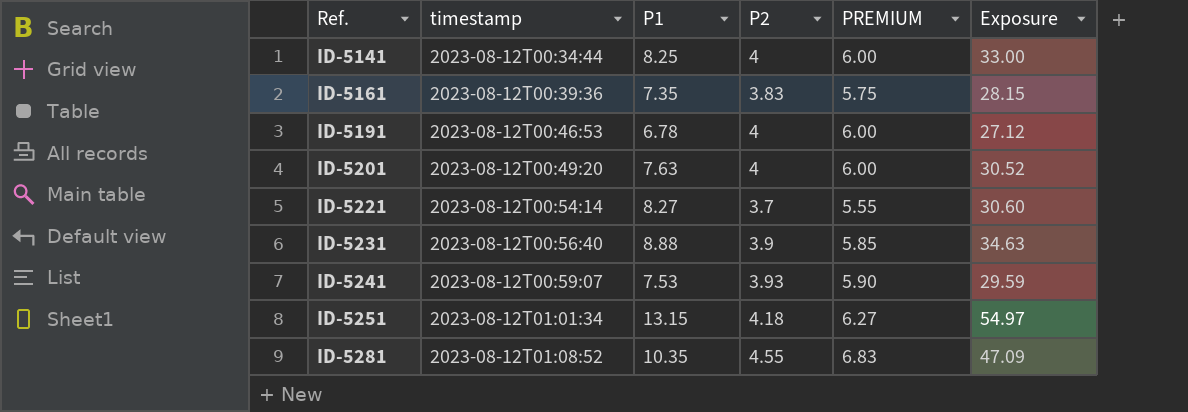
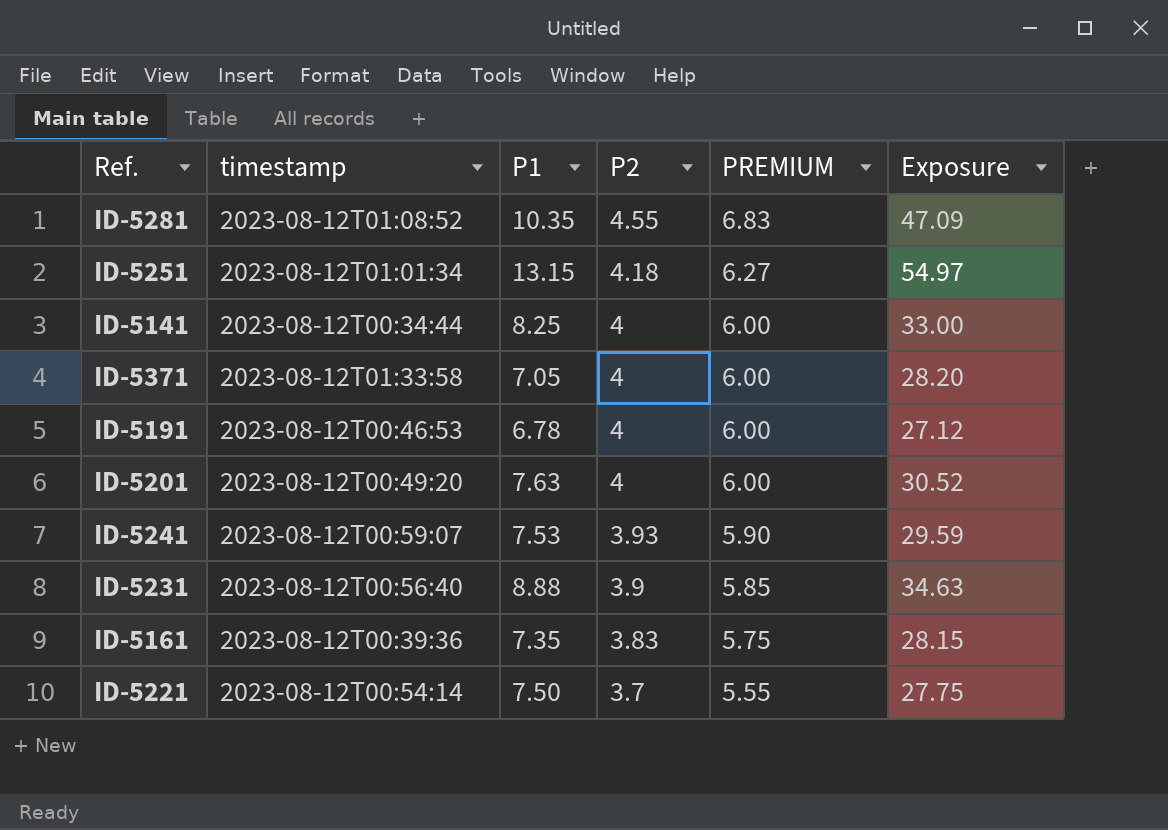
row order: Ref. ascending -> P2 descending
row ID-5371: none -> 2023-08-12T01:33:58 | 7.05 | 4 | 6.00 | 28.20
ID-5221 | P1: 8.27 -> 7.50
ID-5221 | Exposure: 30.60 -> 27.75

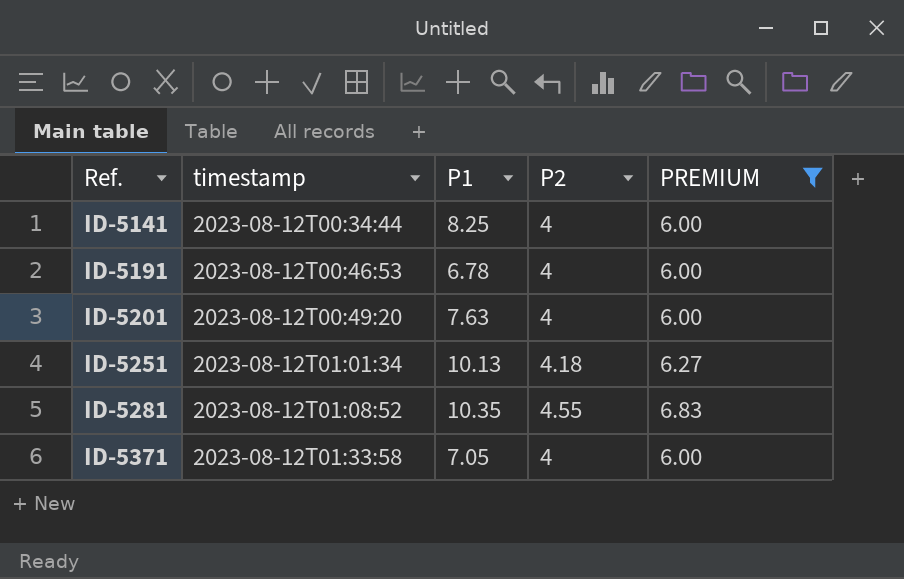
filter: none -> PREMIUM >= 6.00
row order: P2 descending -> Ref. ascending
column Exposure | formula: [P1] * [P2] -> none
ID-5251 | P1: 13.15 -> 10.13

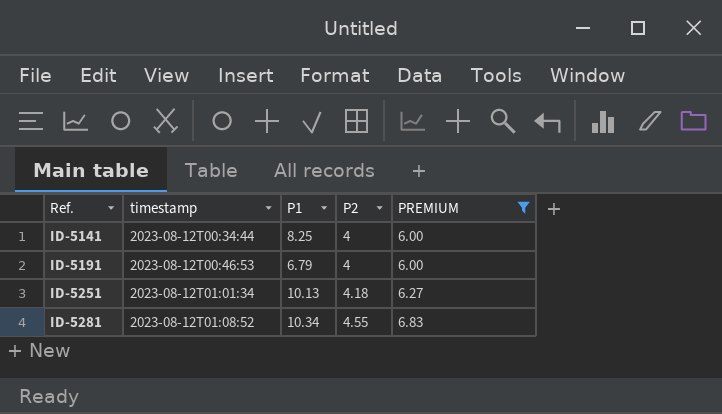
row ID-5201: 2023-08-12T00:49:20 | 7.63 | 4 | 6.00 -> none
row ID-5371: 2023-08-12T01:33:58 | 7.05 | 4 | 6.00 -> none
ID-5191 | P1: 6.78 -> 6.79
ID-5281 | P1: 10.35 -> 10.34

